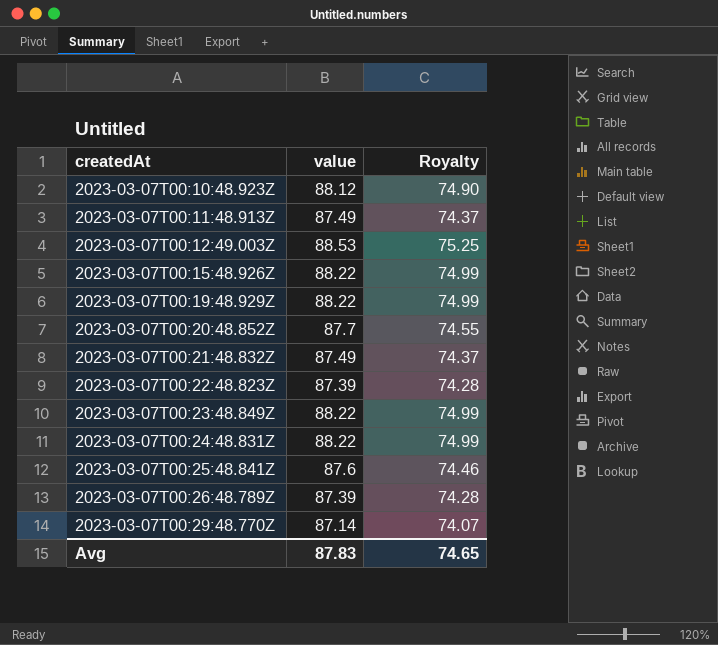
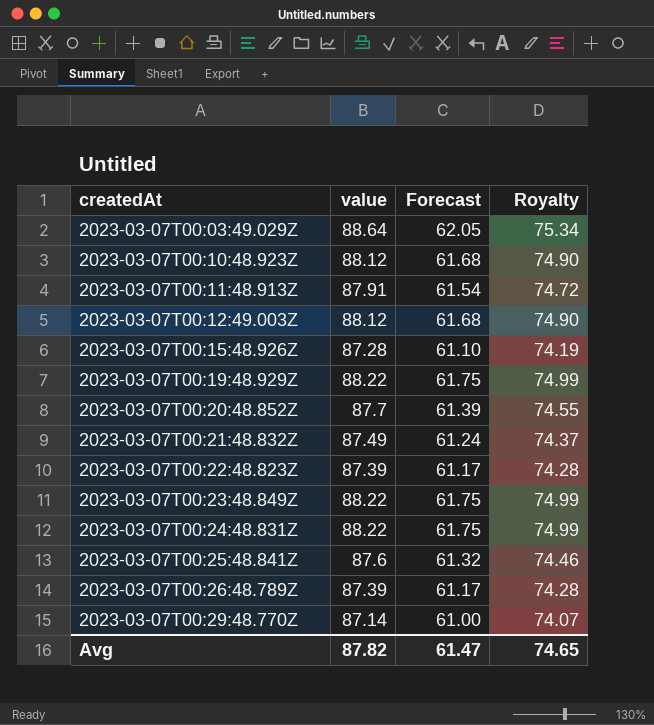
column Forecast | formula: none -> [value] * 0.7
row 2023-03-07T00:03:49.029Z: none -> 88.64 | 62.05 | 75.34
2023-03-07T00:11:48.913Z | value: 87.49 -> 87.91
2023-03-07T00:11:48.913Z | Royalty: 74.37 -> 74.72
2023-03-07T00:12:49.003Z | value: 88.53 -> 88.12
2023-03-07T00:12:49.003Z | Royalty: 75.25 -> 74.90
2023-03-07T00:15:48.926Z | value: 88.22 -> 87.28
2023-03-07T00:15:48.926Z | Royalty: 74.99 -> 74.19
Avg | value: 87.83 -> 87.82

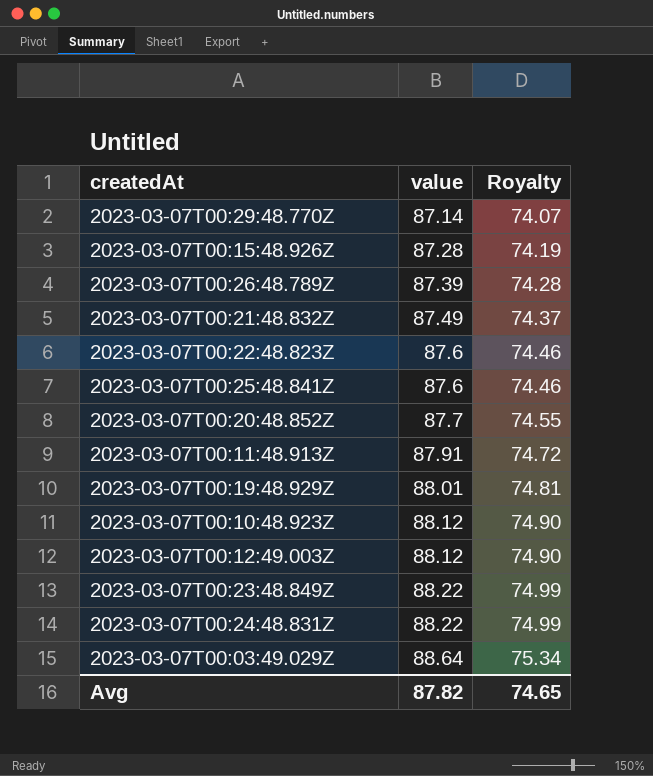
row order: createdAt ascending -> value ascending
column Forecast | formula: [value] * 0.7 -> none
2023-03-07T00:22:48.823Z | value: 87.39 -> 87.6
2023-03-07T00:22:48.823Z | Royalty: 74.28 -> 74.46
2023-03-07T00:19:48.929Z | value: 88.22 -> 88.01
2023-03-07T00:19:48.929Z | Royalty: 74.99 -> 74.81

